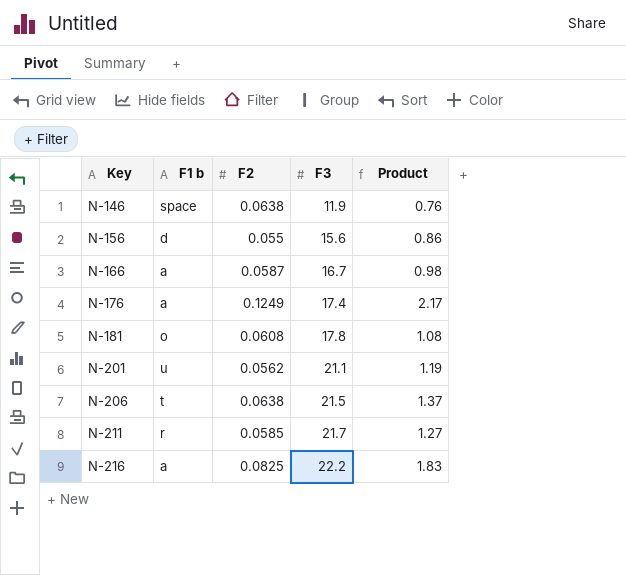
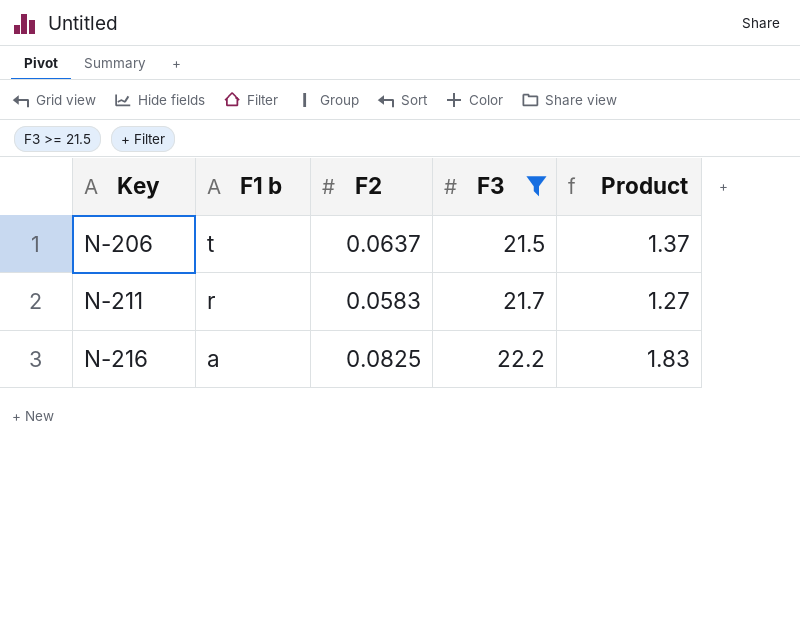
filter: none -> F3 >= 21.5
N-206 | F2: 0.0638 -> 0.0637
N-211 | F2: 0.0585 -> 0.0583

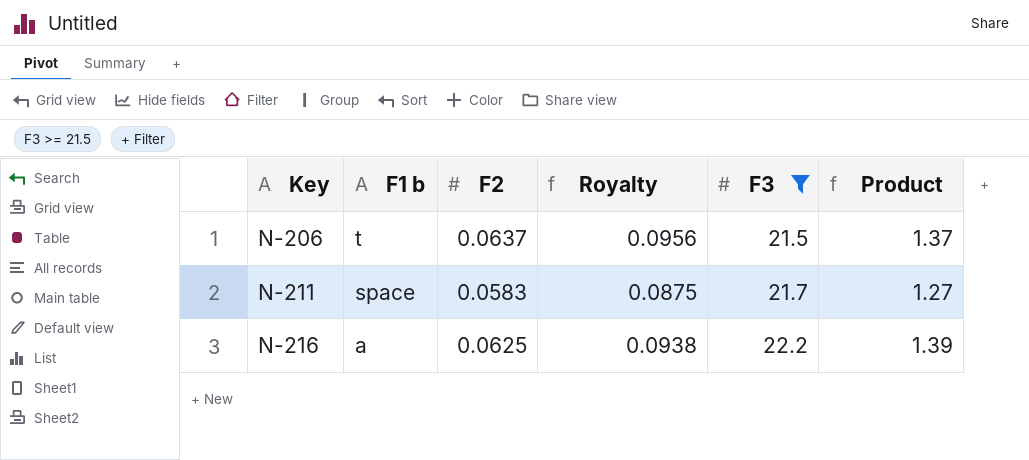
column Royalty | formula: none -> [F2] * 1.5
N-211 | F1 b: r -> space
N-216 | F2: 0.0825 -> 0.0625
N-216 | Product: 1.83 -> 1.39

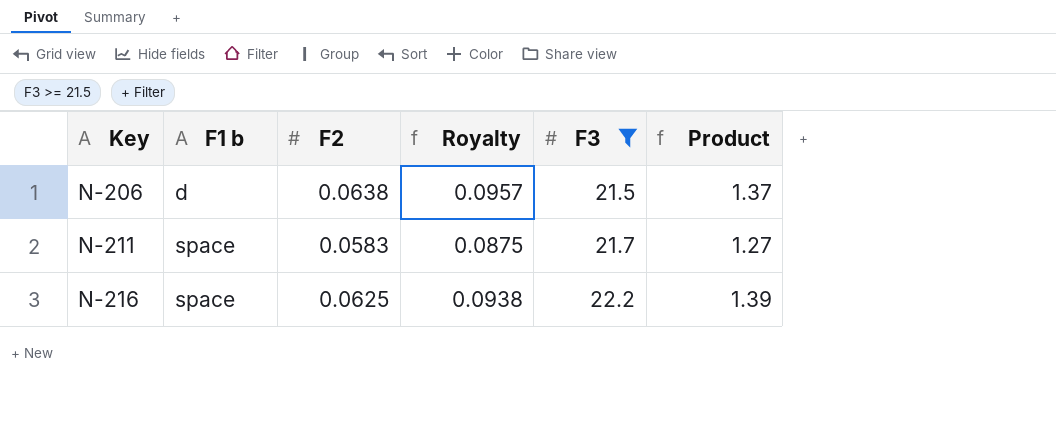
N-206 | F1 b: t -> d
N-206 | F2: 0.0637 -> 0.0638
N-206 | Royalty: 0.0956 -> 0.0957
N-216 | F1 b: a -> space

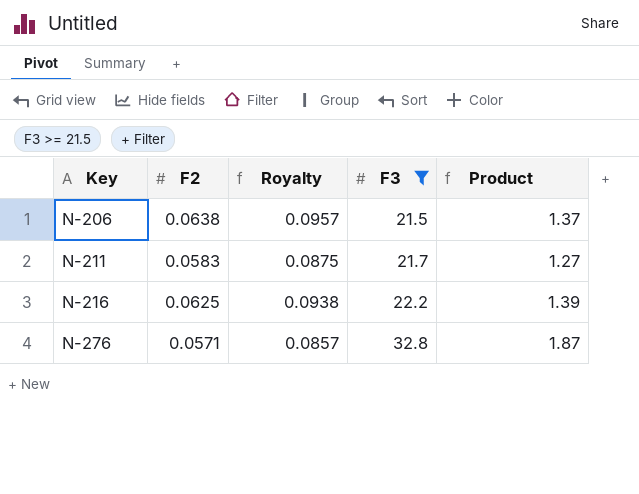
column F1 b | position: 2 -> none
row N-276: none -> 0.0571 | 0.0857 | 32.8 | 1.87

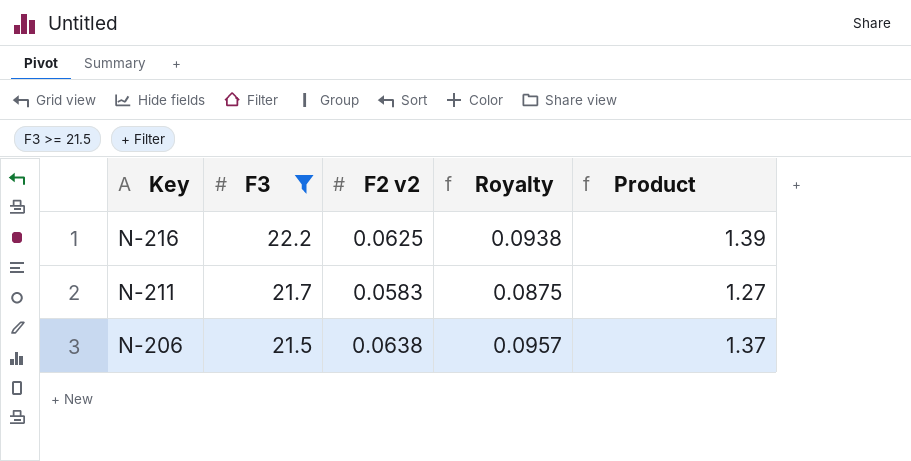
row order: Key ascending -> Key descending
column F3 | position: 4 -> 2
column name: F2 -> F2 v2
row N-276: 0.0571 | 0.0857 | 32.8 | 1.87 -> none

